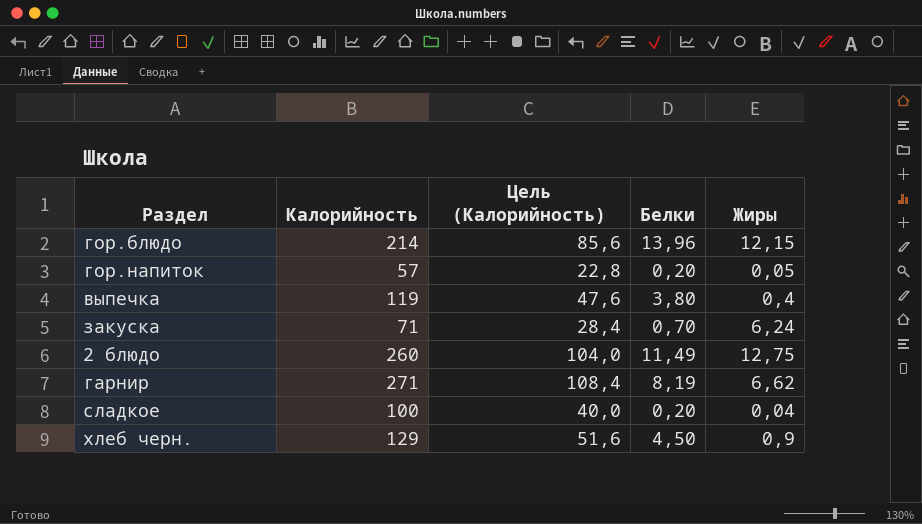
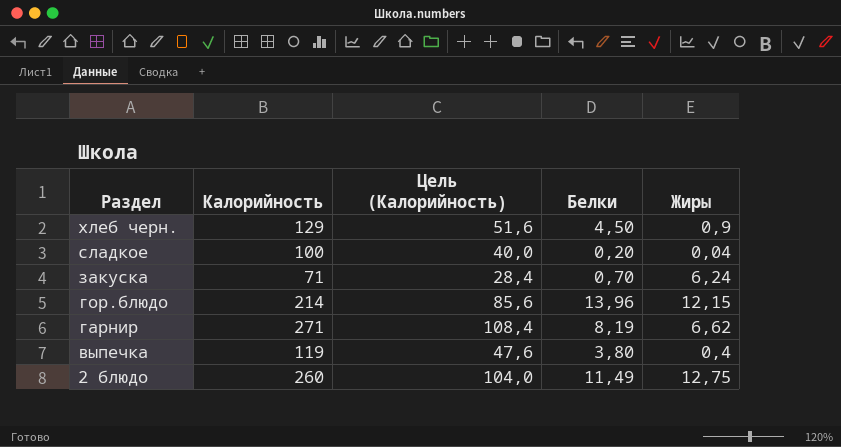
row order: none -> Раздел descending
row гор.напиток: 57 | 22,8 | 0,20 | 0,05 -> none

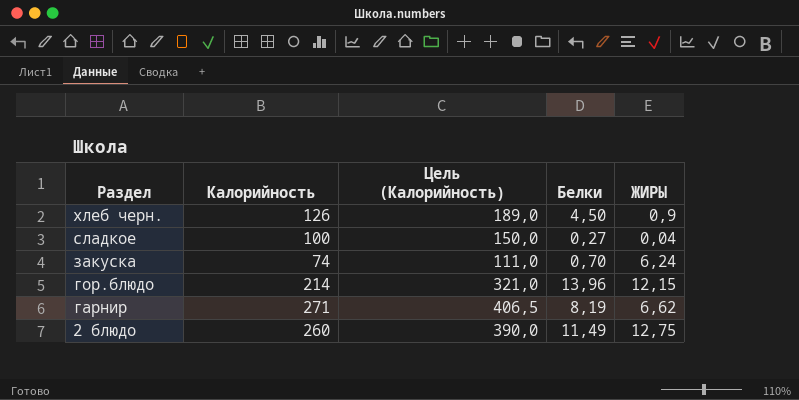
column Цель (Калорийность) | formula: [Калорийность] * 0,4 -> [Калорийность] * 1,5
column name: Жиры -> ЖИРЫ
row выпечка: 119 | 47,6 | 3,80 | 0,4 -> none
хлеб черн. | Калорийность: 129 -> 126
сладкое | Белки: 0,20 -> 0,27
закуска | Калорийность: 71 -> 74

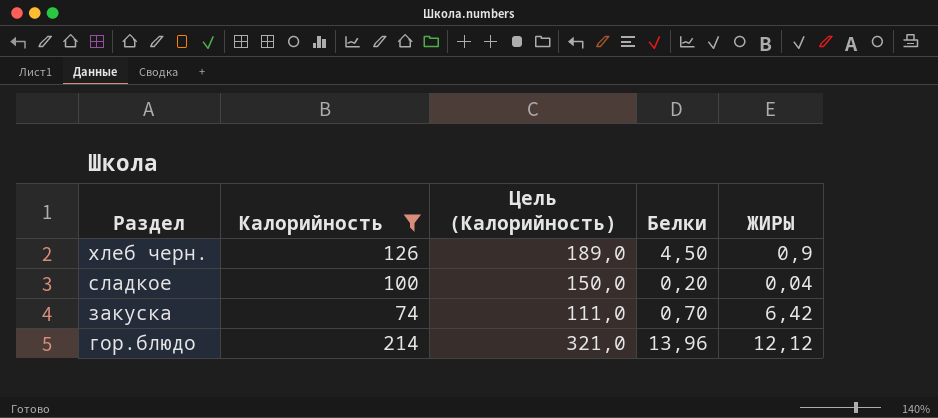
filter: none -> Калорийность <= 214
сладкое | Белки: 0,27 -> 0,20
закуска | ЖИРЫ: 6,24 -> 6,42
гор.блюдо | ЖИРЫ: 12,15 -> 12,12

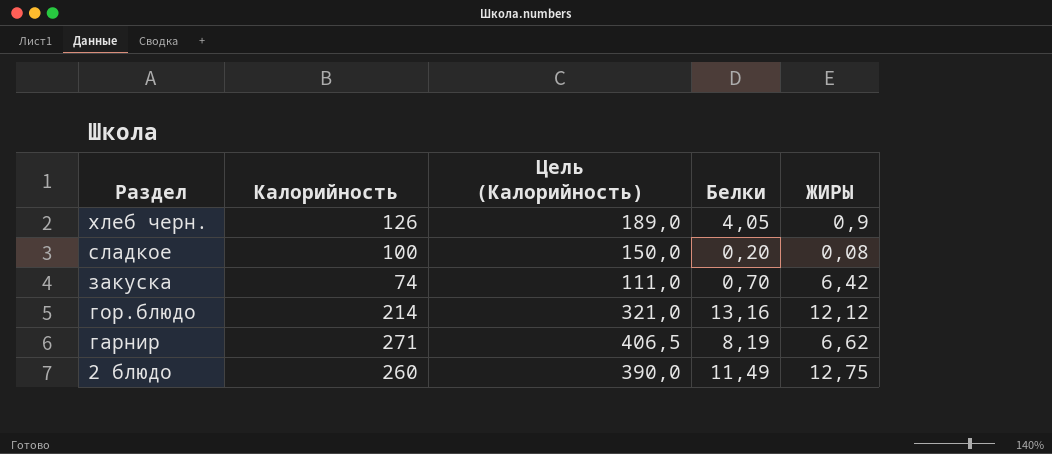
filter: Калорийность <= 214 -> none
хлеб черн. | Белки: 4,50 -> 4,05
сладкое | ЖИРЫ: 0,04 -> 0,08
гор.блюдо | Белки: 13,96 -> 13,16

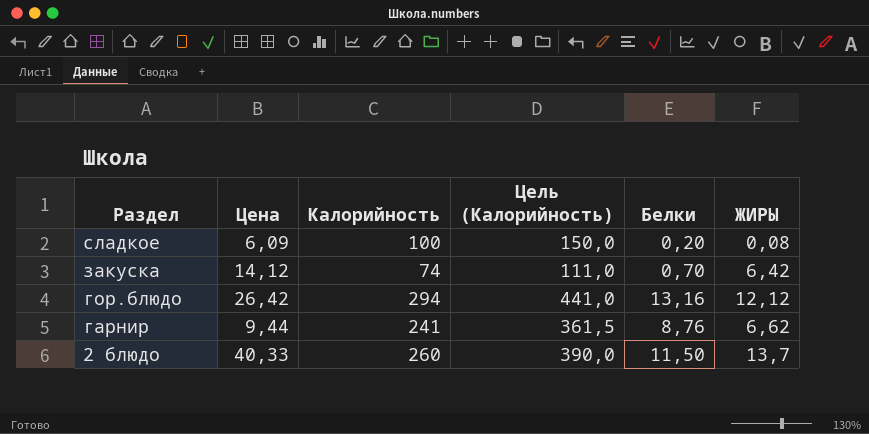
column Цена | position: none -> 2
row хлеб черн.: 126 | 189,0 | 4,05 | 0,9 -> none
гор.блюдо | Калорийность: 214 -> 294
гор.блюдо | Цель (Калорийность): 321,0 -> 441,0
гарнир | Калорийность: 271 -> 241
гарнир | Цель (Калорийность): 406,5 -> 361,5
гарнир | Белки: 8,19 -> 8,76
2 блюдо | Белки: 11,49 -> 11,50
2 блюдо | ЖИРЫ: 12,75 -> 13,7

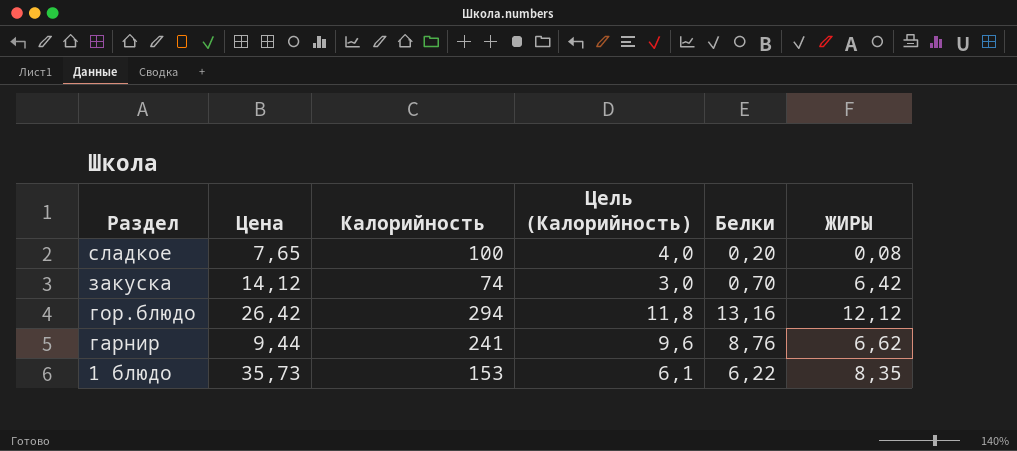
column Цель (Калорийность) | formula: [Калорийность] * 1,5 -> [Калорийность] * 0,04
row 2 блюдо: 40,33 | 260 | 390,0 | 11,50 | 13,7 -> none
сладкое | Цена: 6,09 -> 7,65
row 1 блюдо: none -> 35,73 | 153 | 6,1 | 6,22 | 8,35

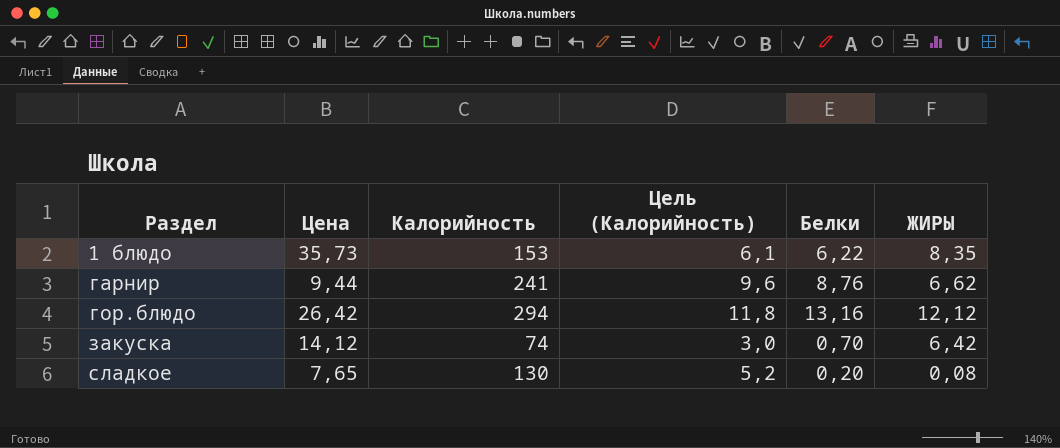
row order: Раздел descending -> Раздел ascending
сладкое | Калорийность: 100 -> 130
сладкое | Цель (Калорийность): 4,0 -> 5,2

